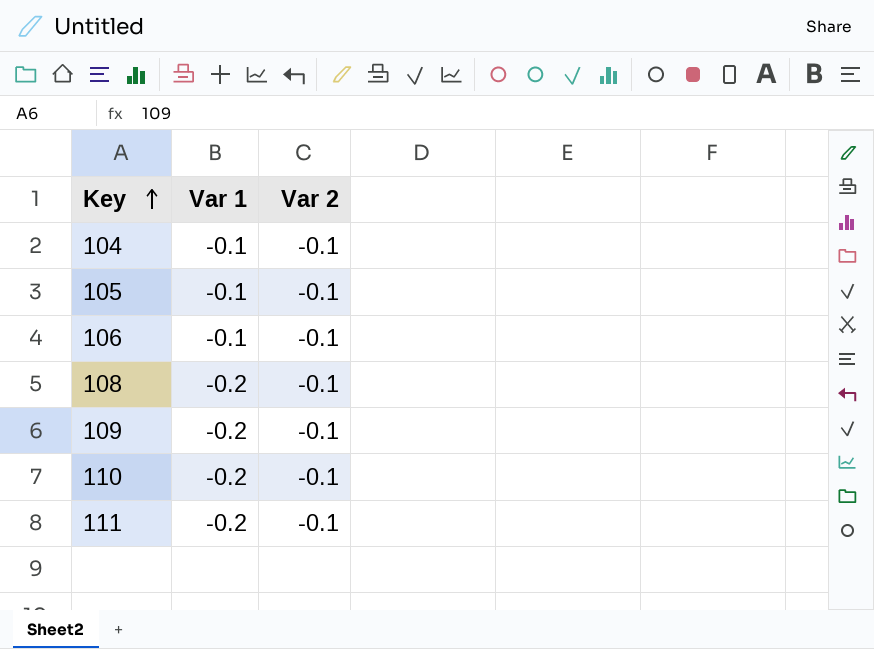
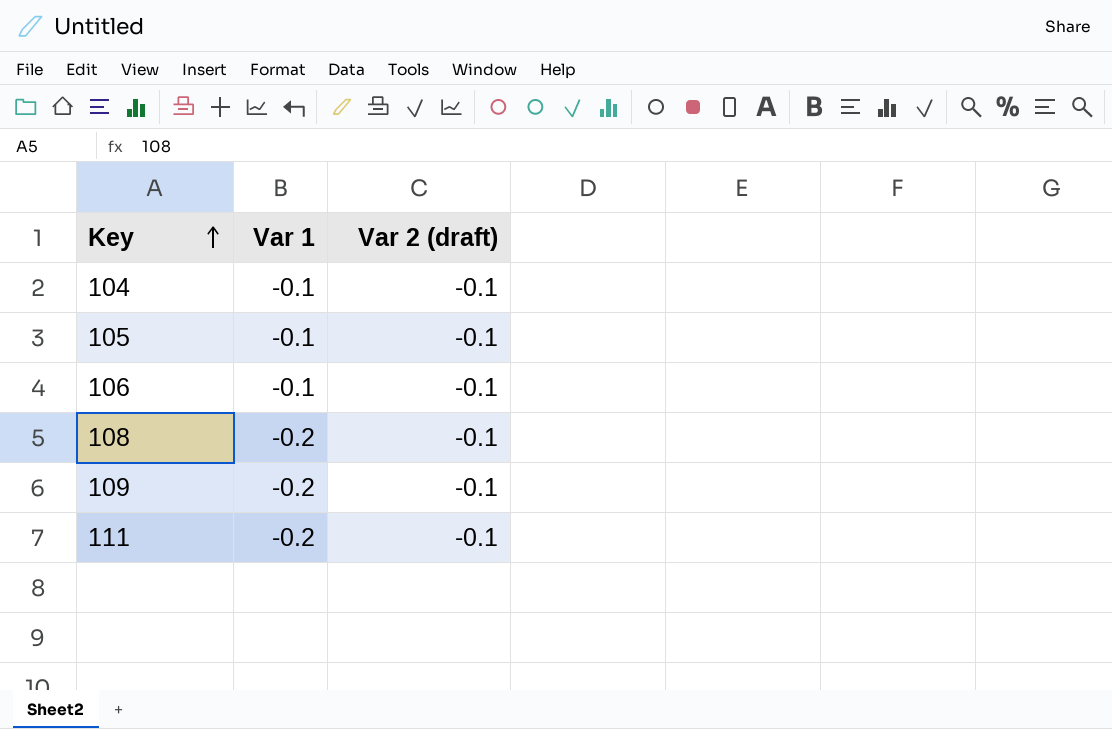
column name: Var 2 -> Var 2 (draft)
row 110: -0.2 | -0.1 -> none

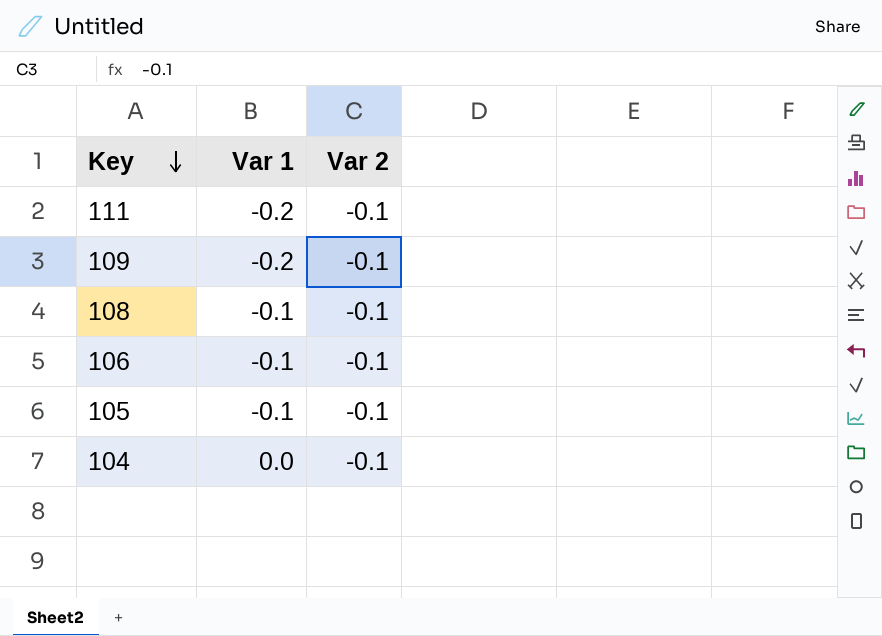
row order: Key ascending -> Key descending
column name: Var 2 (draft) -> Var 2
108 | Var 1: -0.2 -> -0.1
104 | Var 1: -0.1 -> 0.0

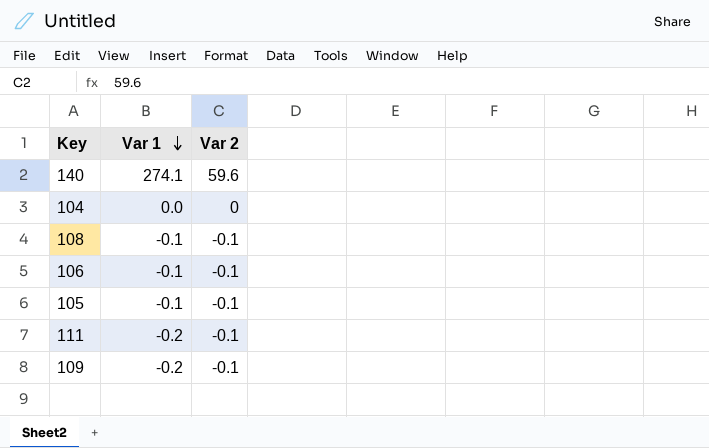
row order: Key descending -> Var 1 descending
row 140: none -> 274.1 | 59.6
104 | Var 2: -0.1 -> 0

